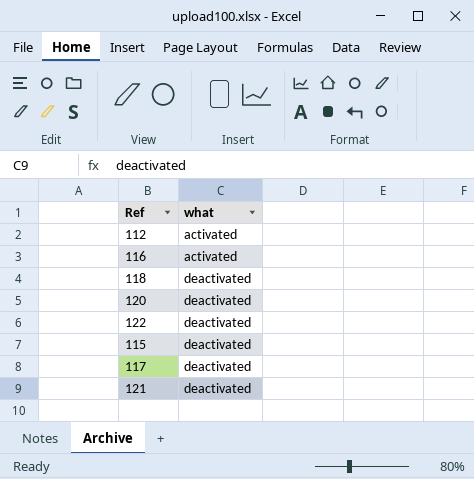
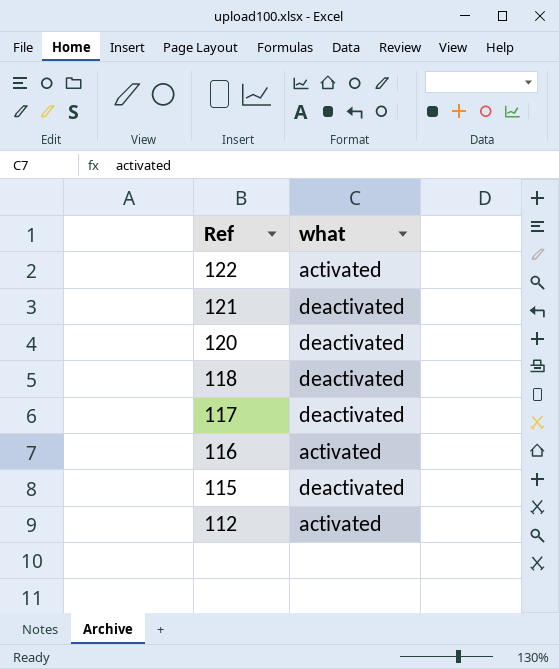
row order: what ascending -> Ref descending
122 | what: deactivated -> activated

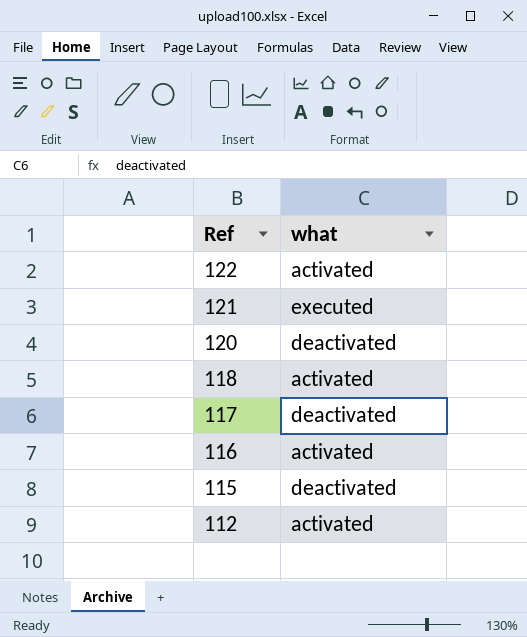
121 | what: deactivated -> executed
118 | what: deactivated -> activated

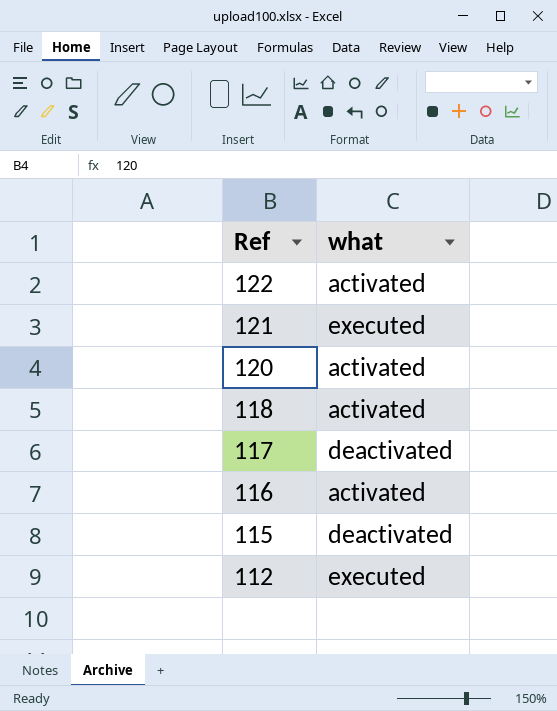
120 | what: deactivated -> activated
112 | what: activated -> executed

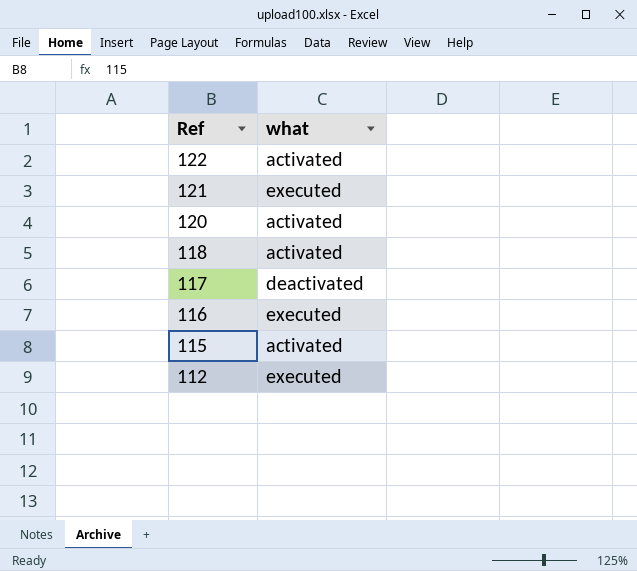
116 | what: activated -> executed
115 | what: deactivated -> activated

